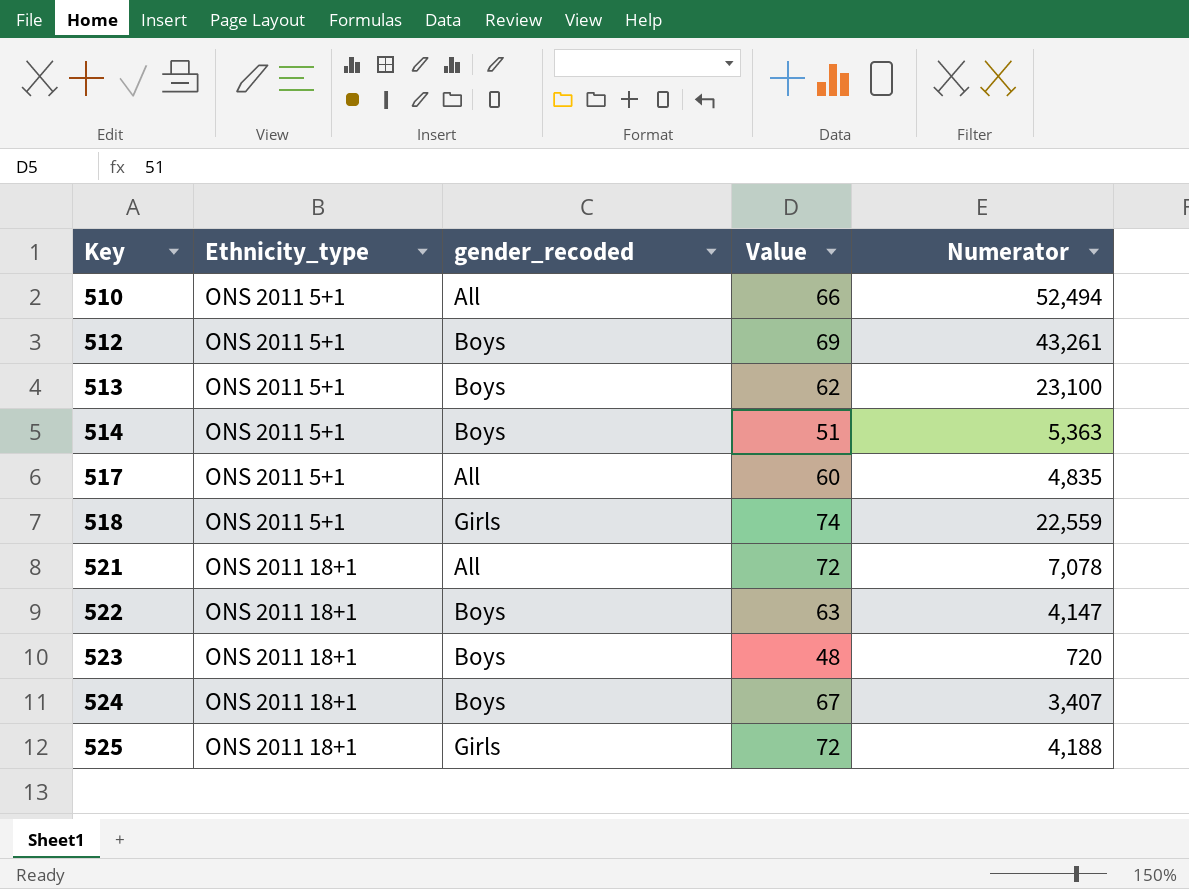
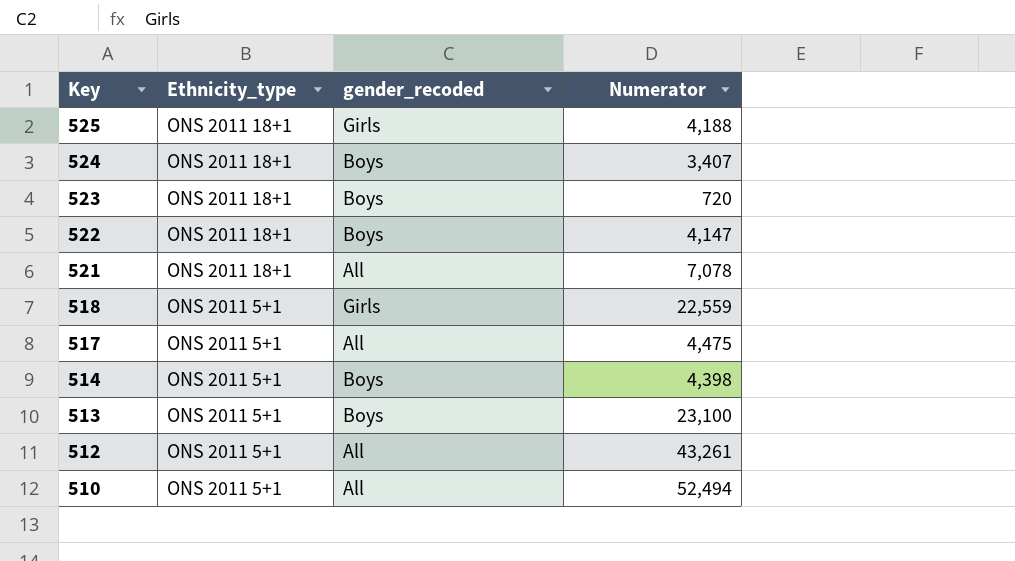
row order: Key ascending -> Key descending
column Value | position: 4 -> none
517 | Numerator: 4,835 -> 4,475
514 | Numerator: 5,363 -> 4,398
512 | gender_recoded: Boys -> All

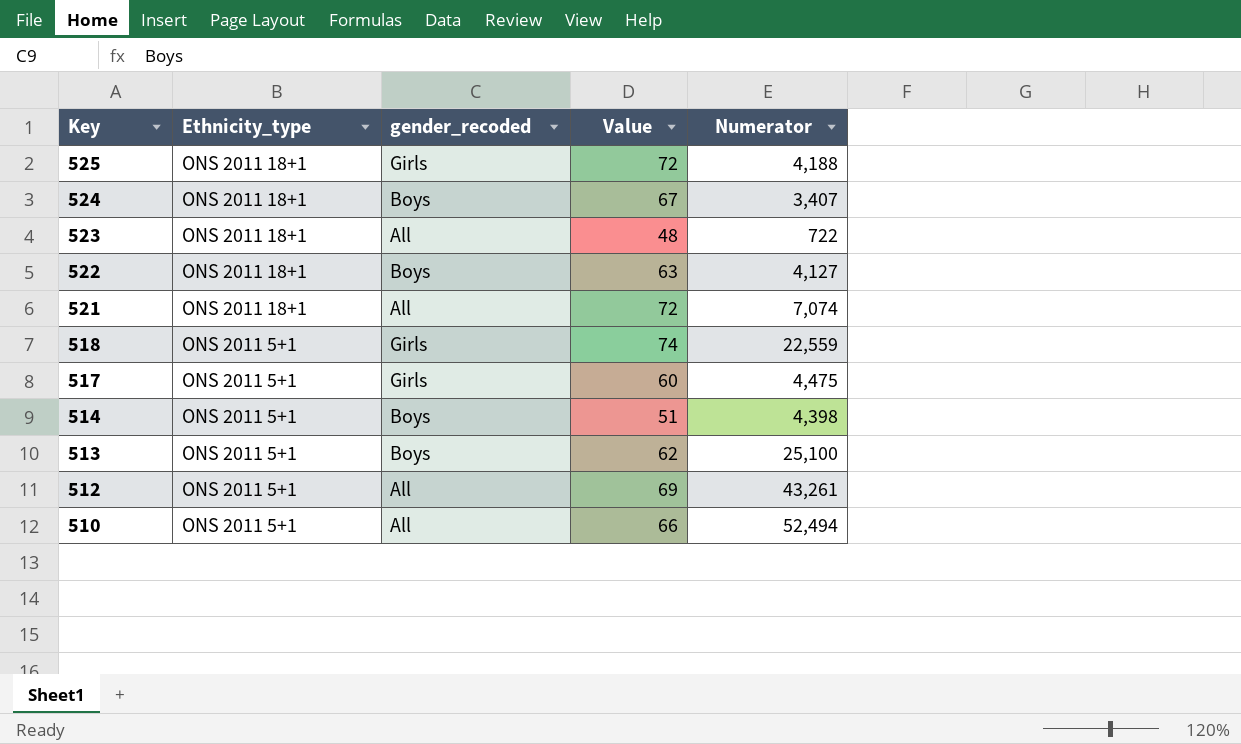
column Value | position: none -> 4
523 | gender_recoded: Boys -> All
523 | Numerator: 720 -> 722
522 | Numerator: 4,147 -> 4,127
521 | Numerator: 7,078 -> 7,074
517 | gender_recoded: All -> Girls
513 | Numerator: 23,100 -> 25,100

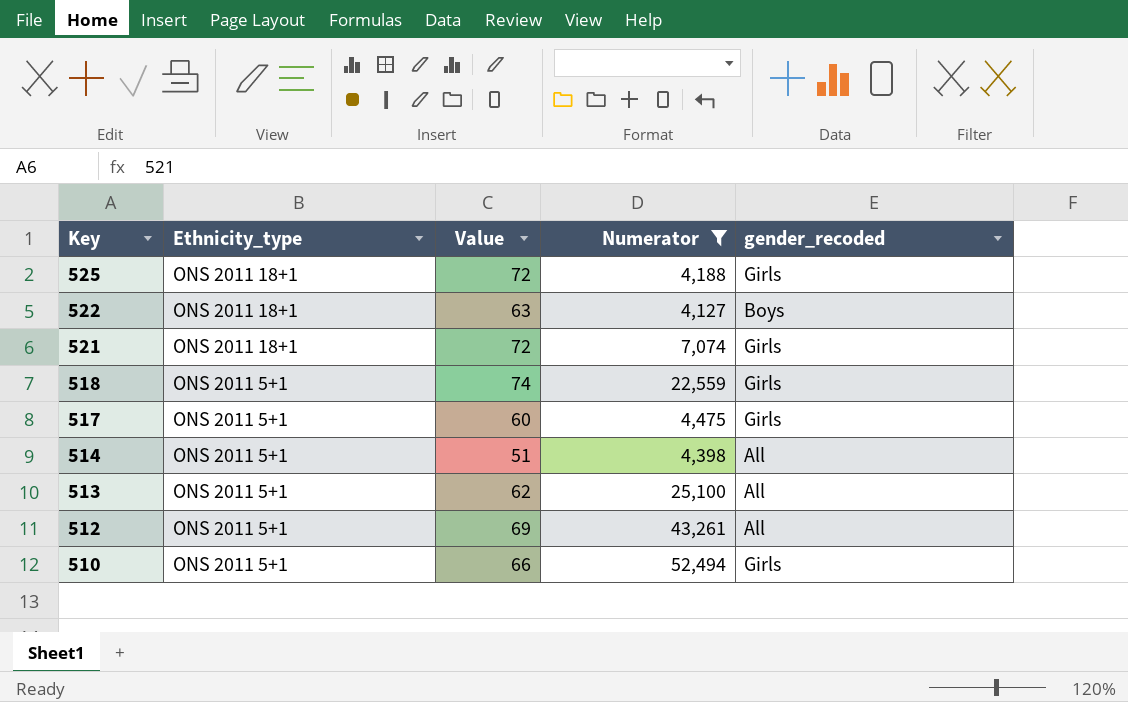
filter: none -> Numerator >= 4,127
column gender_recoded | position: 3 -> 5
521 | gender_recoded: All -> Girls
514 | gender_recoded: Boys -> All
513 | gender_recoded: Boys -> All
510 | gender_recoded: All -> Girls

